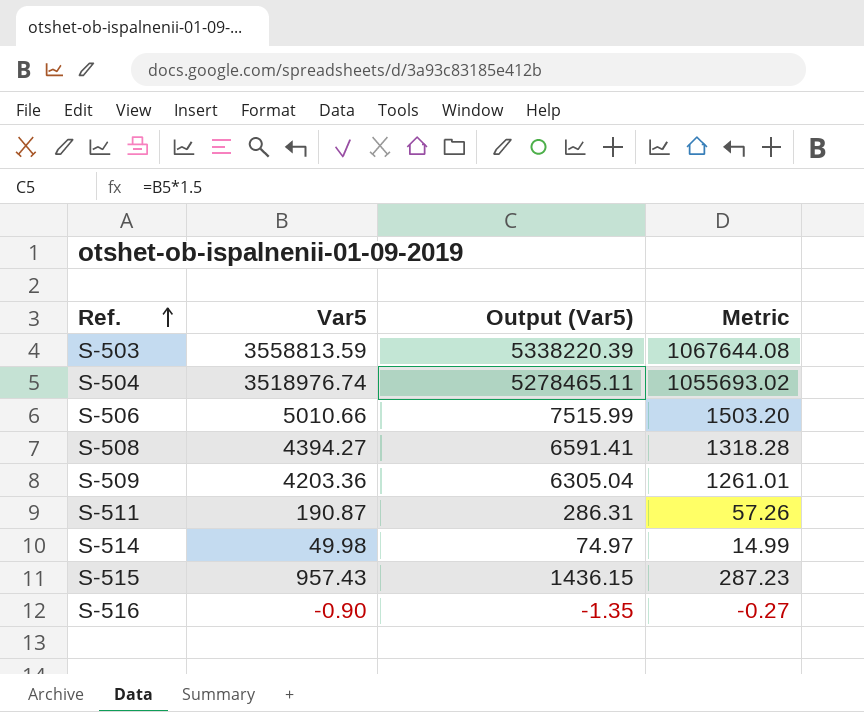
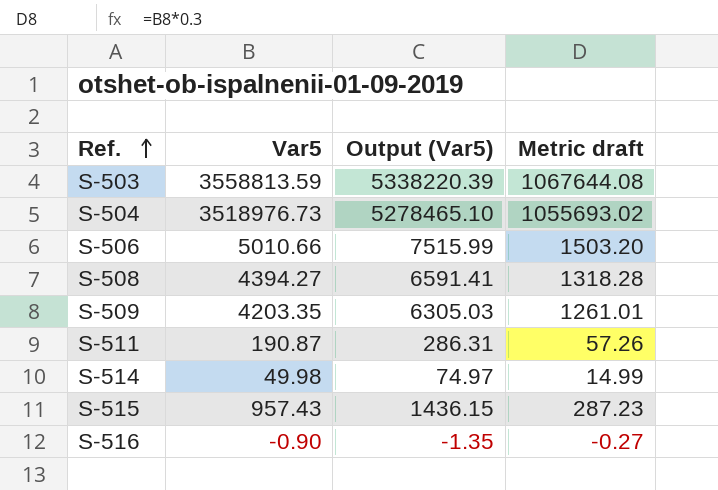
column name: Metric -> Metric draft
S-504 | Var5: 3518976.74 -> 3518976.73
S-504 | Output (Var5): 5278465.11 -> 5278465.10
S-509 | Var5: 4203.36 -> 4203.35
S-509 | Output (Var5): 6305.04 -> 6305.03

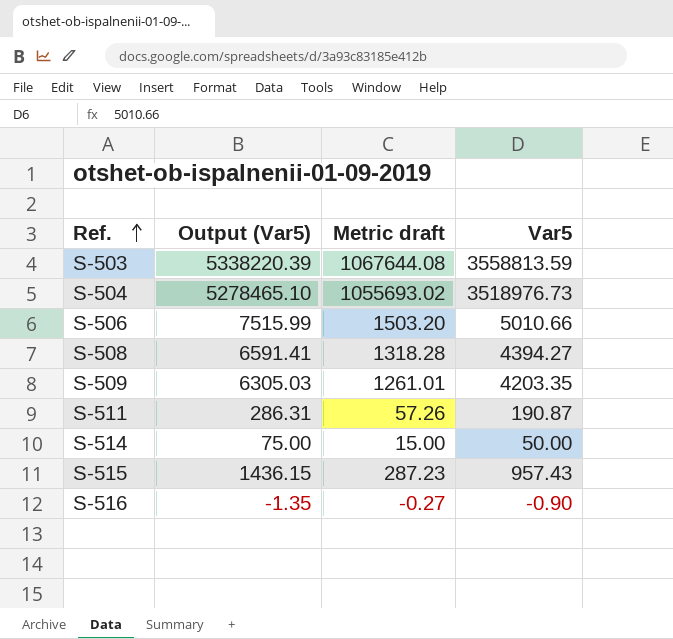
column Var5 | position: 2 -> 4
S-514 | Output (Var5): 74.97 -> 75.00
S-514 | Metric draft: 14.99 -> 15.00
S-514 | Var5: 49.98 -> 50.00

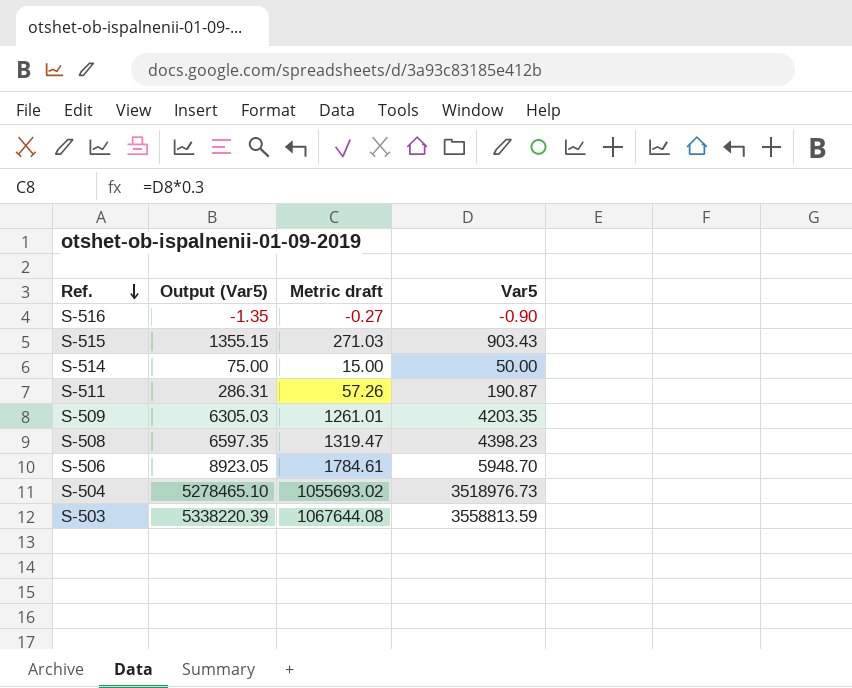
row order: Ref. ascending -> Ref. descending
S-515 | Output (Var5): 1436.15 -> 1355.15
S-515 | Metric draft: 287.23 -> 271.03
S-515 | Var5: 957.43 -> 903.43
S-508 | Output (Var5): 6591.41 -> 6597.35
S-508 | Metric draft: 1318.28 -> 1319.47
S-508 | Var5: 4394.27 -> 4398.23
S-506 | Output (Var5): 7515.99 -> 8923.05
S-506 | Metric draft: 1503.20 -> 1784.61
S-506 | Var5: 5010.66 -> 5948.70

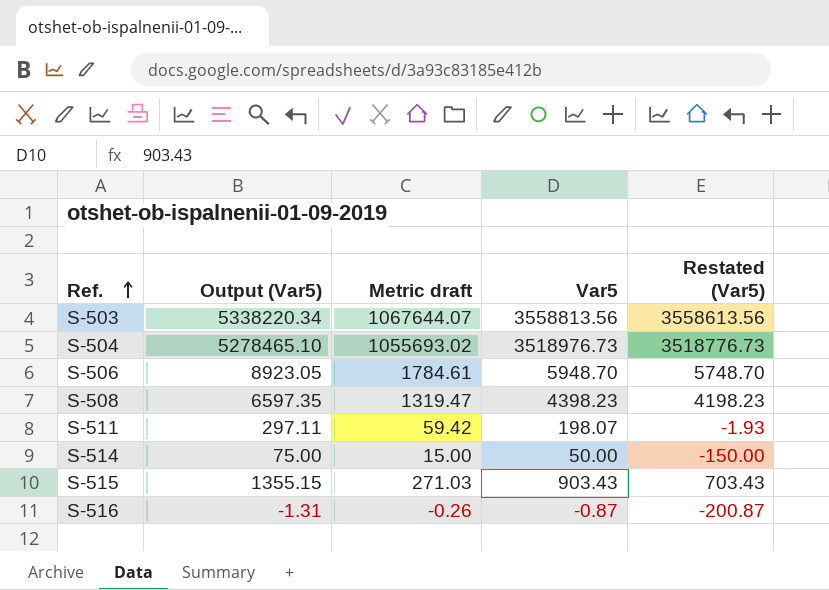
row order: Ref. descending -> Ref. ascending
column Restated (Var5) | formula: none -> [Var5] - 200
row S-509: 6305.03 | 1261.01 | 4203.35 -> none
S-503 | Output (Var5): 5338220.39 -> 5338220.34
S-503 | Metric draft: 1067644.08 -> 1067644.07
S-503 | Var5: 3558813.59 -> 3558813.56
S-511 | Output (Var5): 286.31 -> 297.11
S-511 | Metric draft: 57.26 -> 59.42
S-511 | Var5: 190.87 -> 198.07
S-516 | Output (Var5): -1.35 -> -1.31
S-516 | Metric draft: -0.27 -> -0.26
S-516 | Var5: -0.90 -> -0.87

